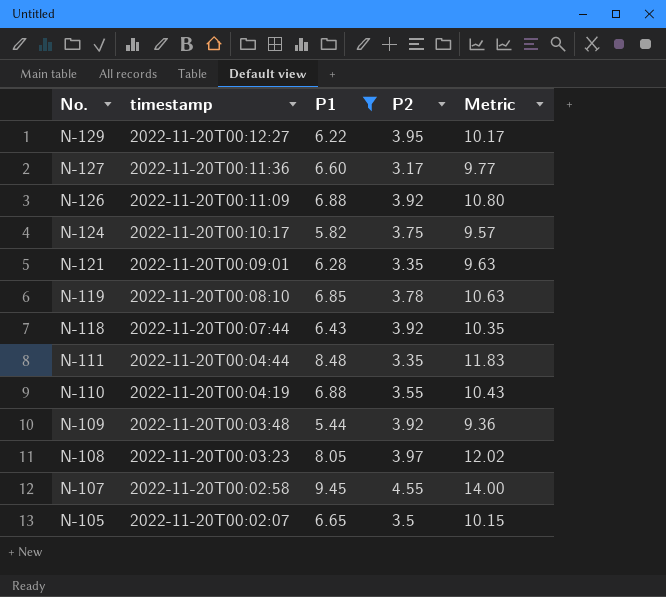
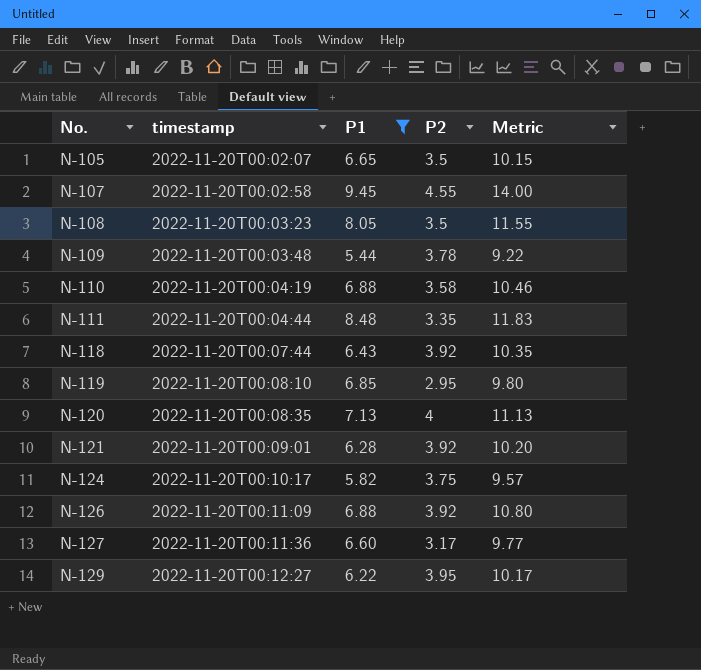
row order: No. descending -> No. ascending
N-108 | P2: 3.97 -> 3.5
N-108 | Metric: 12.02 -> 11.55
N-109 | P2: 3.92 -> 3.78
N-109 | Metric: 9.36 -> 9.22
N-110 | P2: 3.55 -> 3.58
N-110 | Metric: 10.43 -> 10.46
N-119 | P2: 3.78 -> 2.95
N-119 | Metric: 10.63 -> 9.80
row N-120: none -> 2022-11-20T00:08:35 | 7.13 | 4 | 11.13
N-121 | P2: 3.35 -> 3.92
N-121 | Metric: 9.63 -> 10.20

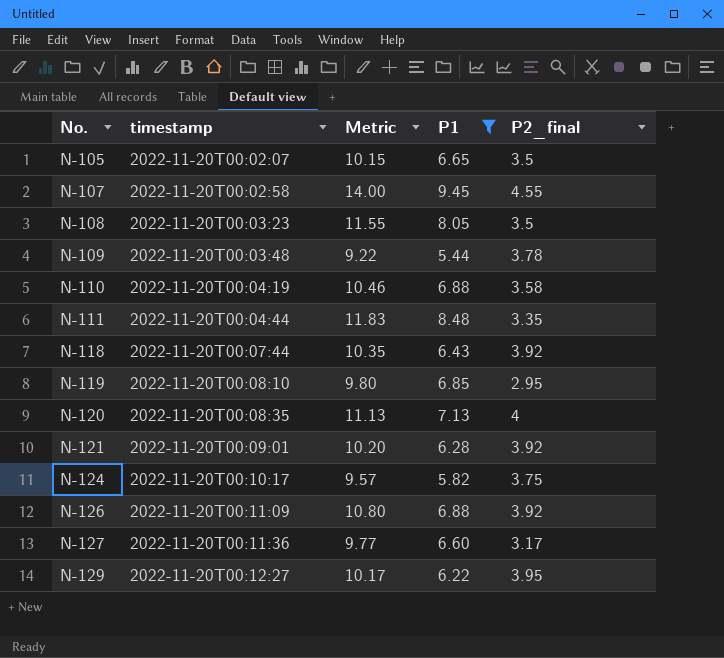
column Metric | position: 5 -> 3
column name: P2 -> P2_final

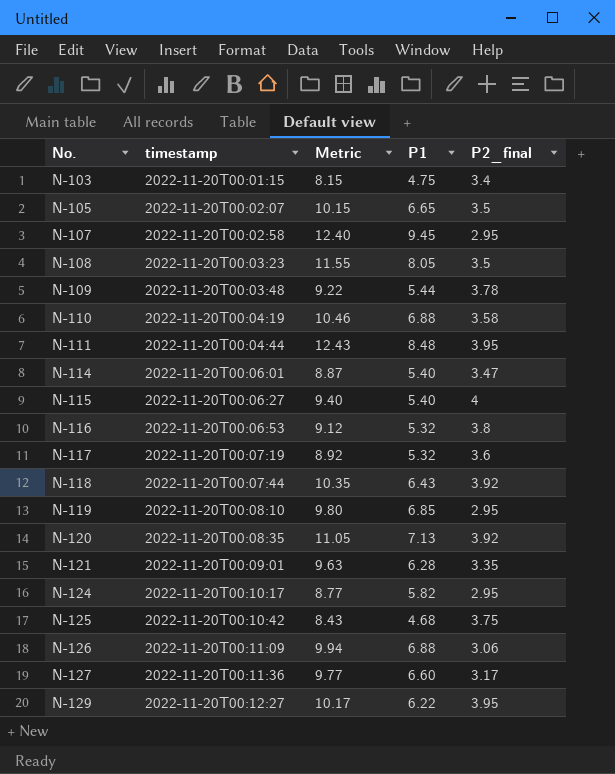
filter: P1 >= 5.44 -> none
N-107 | Metric: 14.00 -> 12.40
N-107 | P2_final: 4.55 -> 2.95
N-111 | Metric: 11.83 -> 12.43
N-111 | P2_final: 3.35 -> 3.95
N-120 | Metric: 11.13 -> 11.05
N-120 | P2_final: 4 -> 3.92
N-121 | Metric: 10.20 -> 9.63
N-121 | P2_final: 3.92 -> 3.35
N-124 | Metric: 9.57 -> 8.77
N-124 | P2_final: 3.75 -> 2.95
N-126 | Metric: 10.80 -> 9.94
N-126 | P2_final: 3.92 -> 3.06

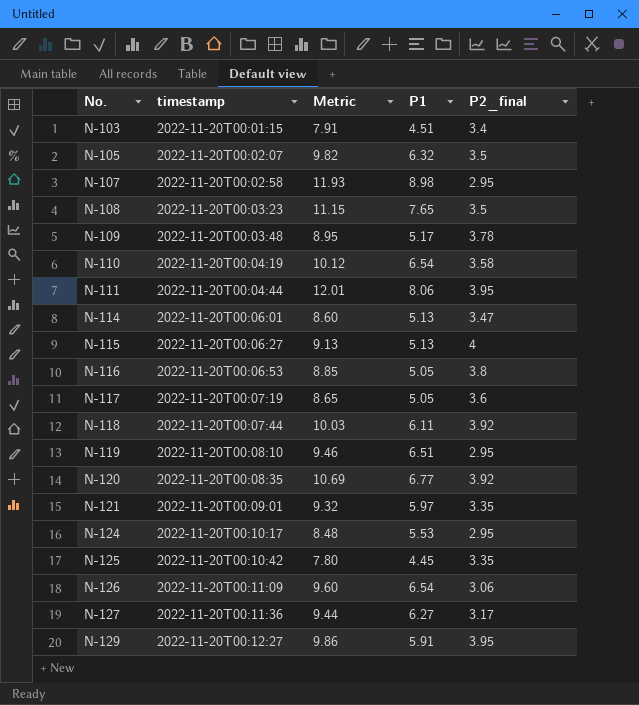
N-103 | Metric: 8.15 -> 7.91
N-103 | P1: 4.75 -> 4.51
N-105 | Metric: 10.15 -> 9.82
N-105 | P1: 6.65 -> 6.32
N-107 | Metric: 12.40 -> 11.93
N-107 | P1: 9.45 -> 8.98
N-108 | Metric: 11.55 -> 11.15
N-108 | P1: 8.05 -> 7.65
N-109 | Metric: 9.22 -> 8.95
N-109 | P1: 5.44 -> 5.17
N-110 | Metric: 10.46 -> 10.12
N-110 | P1: 6.88 -> 6.54
N-111 | Metric: 12.43 -> 12.01
N-111 | P1: 8.48 -> 8.06
N-114 | Metric: 8.87 -> 8.60
N-114 | P1: 5.40 -> 5.13
N-115 | Metric: 9.40 -> 9.13
N-115 | P1: 5.40 -> 5.13
N-116 | Metric: 9.12 -> 8.85
N-116 | P1: 5.32 -> 5.05
N-117 | Metric: 8.92 -> 8.65
N-117 | P1: 5.32 -> 5.05
N-118 | Metric: 10.35 -> 10.03
N-118 | P1: 6.43 -> 6.11
N-119 | Metric: 9.80 -> 9.46
N-119 | P1: 6.85 -> 6.51
N-120 | Metric: 11.05 -> 10.69
N-120 | P1: 7.13 -> 6.77
N-121 | Metric: 9.63 -> 9.32
N-121 | P1: 6.28 -> 5.97
N-124 | Metric: 8.77 -> 8.48
N-124 | P1: 5.82 -> 5.53
N-125 | Metric: 8.43 -> 7.80
N-125 | P1: 4.68 -> 4.45
N-125 | P2_final: 3.75 -> 3.35
N-126 | Metric: 9.94 -> 9.60
N-126 | P1: 6.88 -> 6.54
N-127 | Metric: 9.77 -> 9.44
N-127 | P1: 6.60 -> 6.27
N-129 | Metric: 10.17 -> 9.86
N-129 | P1: 6.22 -> 5.91

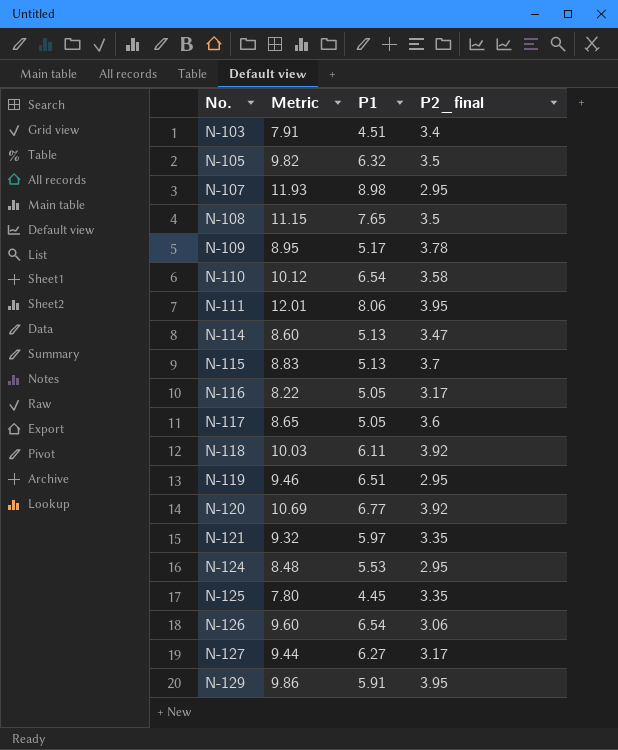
column timestamp | position: 2 -> none
N-115 | Metric: 9.13 -> 8.83
N-115 | P2_final: 4 -> 3.7
N-116 | Metric: 8.85 -> 8.22
N-116 | P2_final: 3.8 -> 3.17

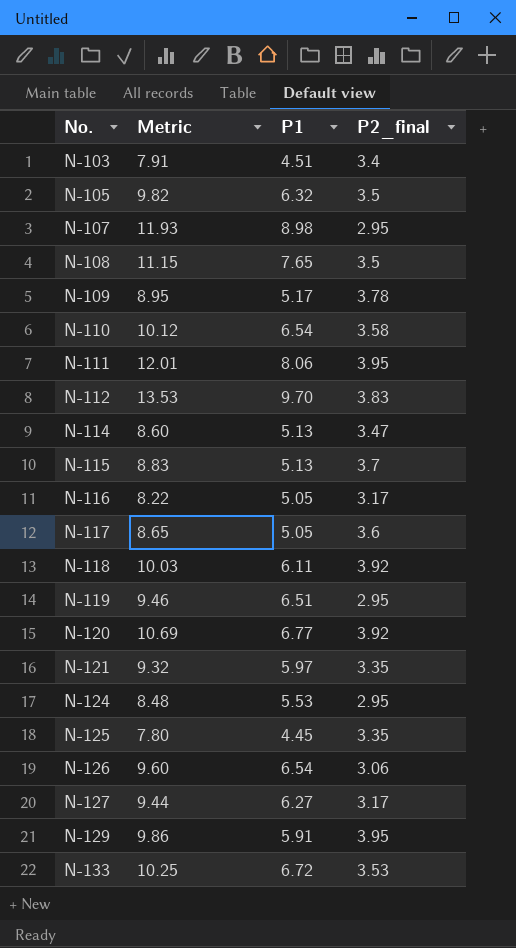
row N-112: none -> 13.53 | 9.70 | 3.83
row N-133: none -> 10.25 | 6.72 | 3.53

